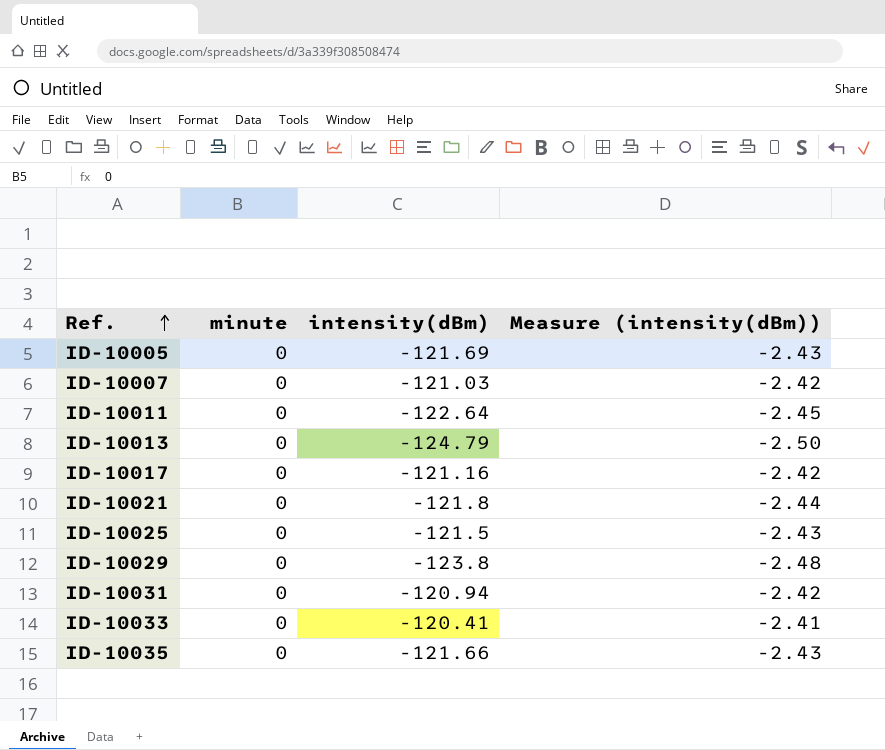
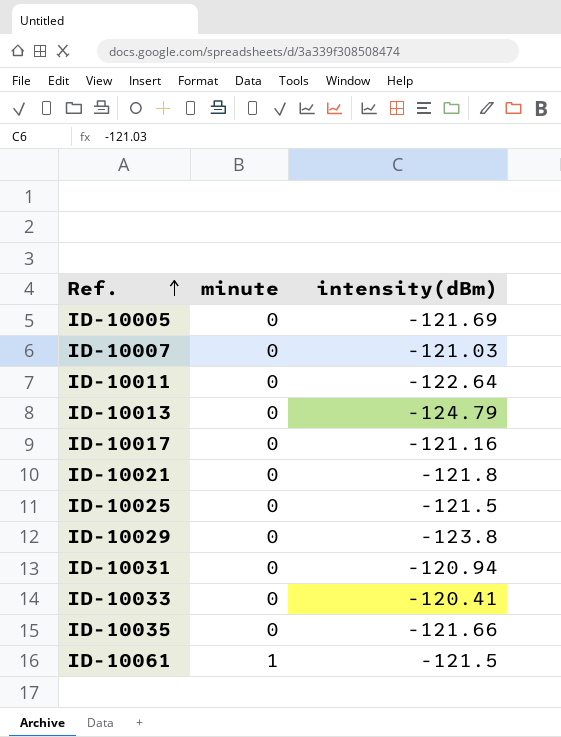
column Measure (intensity(dBm)) | formula: [intensity(dBm)] * 0.02 -> none
row ID-10061: none -> 1 | -121.5

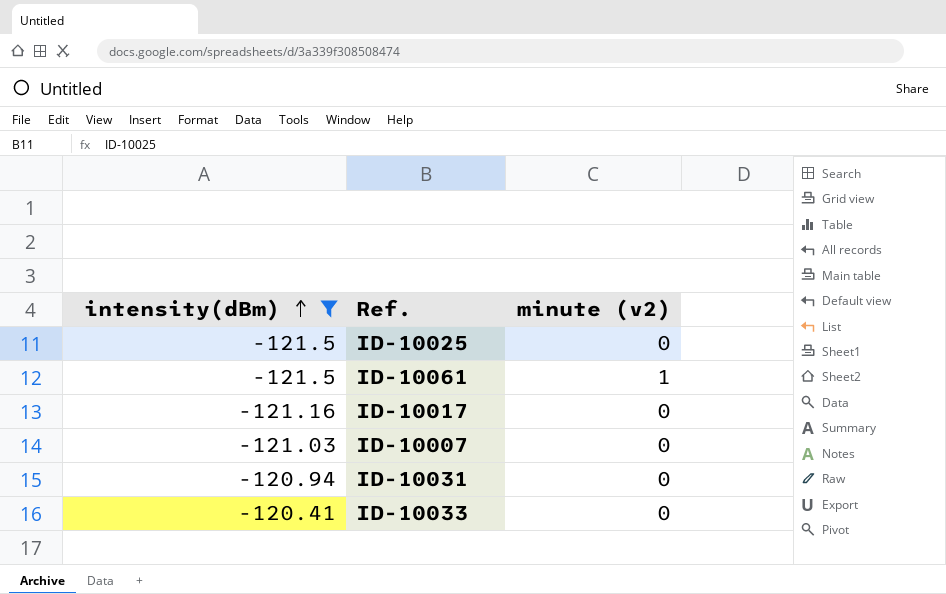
filter: none -> intensity(dBm) >= -121.5
row order: Ref. ascending -> intensity(dBm) ascending
column intensity(dBm) | position: 3 -> 1
column name: minute -> minute (v2)

